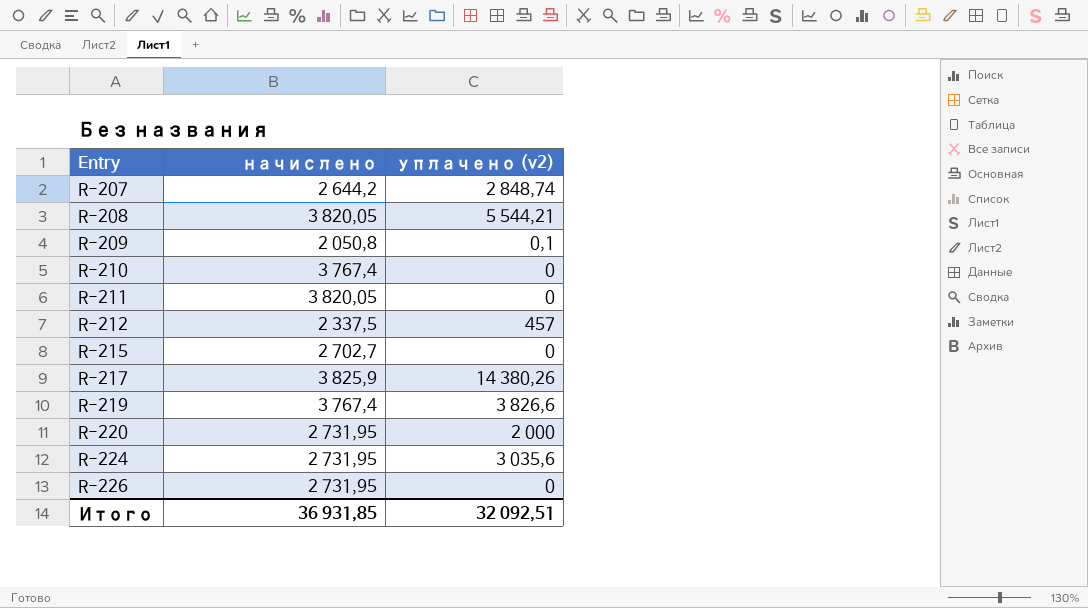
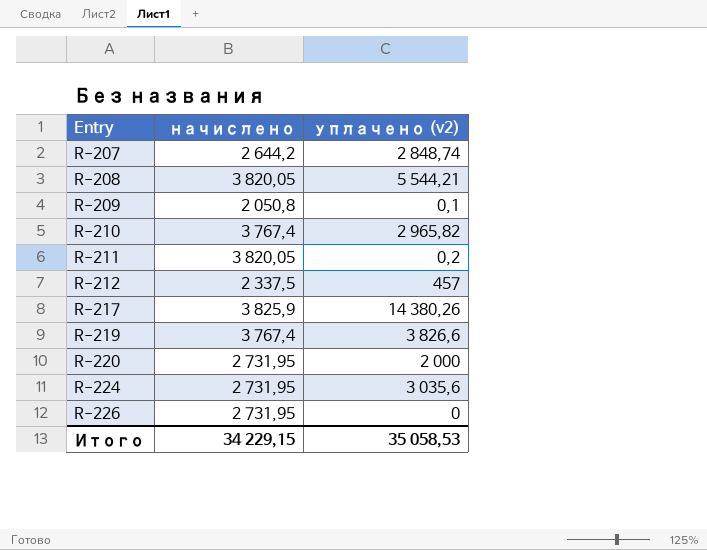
row R-215: 2 702,7 | 0 -> none
R-210 | уплачено (v2): 0 -> 2 965,82
R-211 | уплачено (v2): 0 -> 0,2
Итого | начислено: 36 931,85 -> 34 229,15
Итого | уплачено (v2): 32 092,51 -> 35 058,53

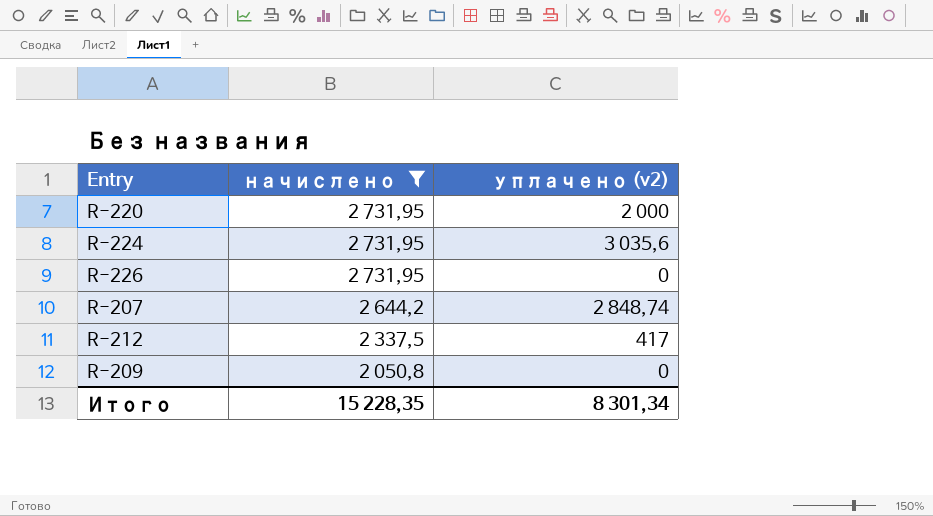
filter: none -> начислено <= 2 731,95
row order: Entry ascending -> начислено descending
R-212 | уплачено (v2): 457 -> 417
R-209 | уплачено (v2): 0,1 -> 0
Итого | начислено: 34 229,15 -> 15 228,35
Итого | уплачено (v2): 35 058,53 -> 8 301,34

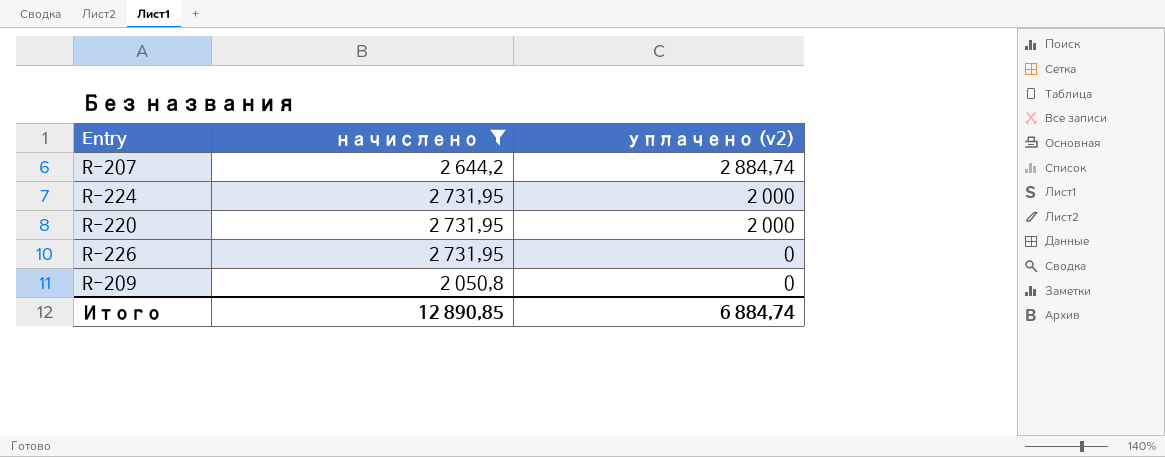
row order: начислено descending -> уплачено (v2) descending
row R-212: 2 337,5 | 417 -> none
R-207 | уплачено (v2): 2 848,74 -> 2 884,74
R-224 | уплачено (v2): 3 035,6 -> 2 000
Итого | начислено: 15 228,35 -> 12 890,85
Итого | уплачено (v2): 8 301,34 -> 6 884,74

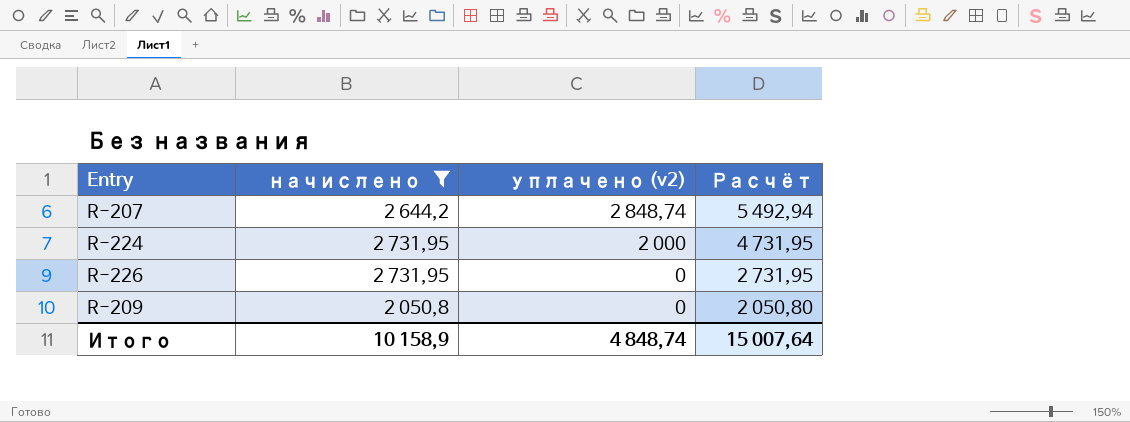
column Расчёт | formula: none -> [начислено] + [уплачено (v2)]
row R-220: 2 731,95 | 2 000 -> none
R-207 | уплачено (v2): 2 884,74 -> 2 848,74
Итого | начислено: 12 890,85 -> 10 158,9
Итого | уплачено (v2): 6 884,74 -> 4 848,74

